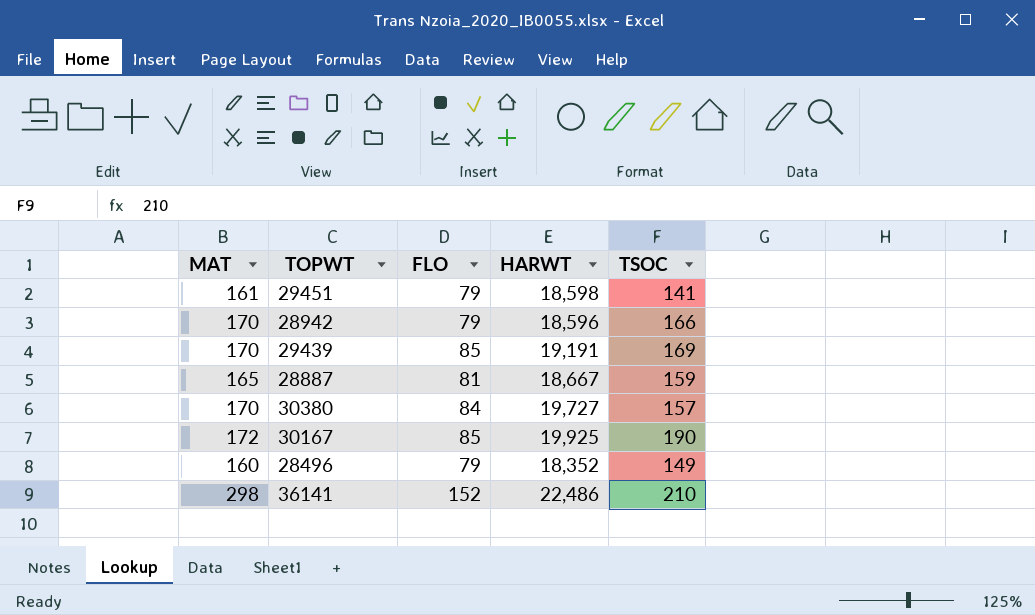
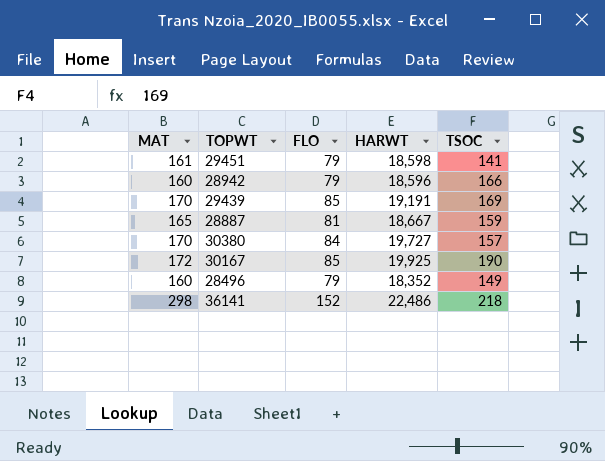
28942 | MAT: 170 -> 160
36141 | TSOC: 210 -> 218

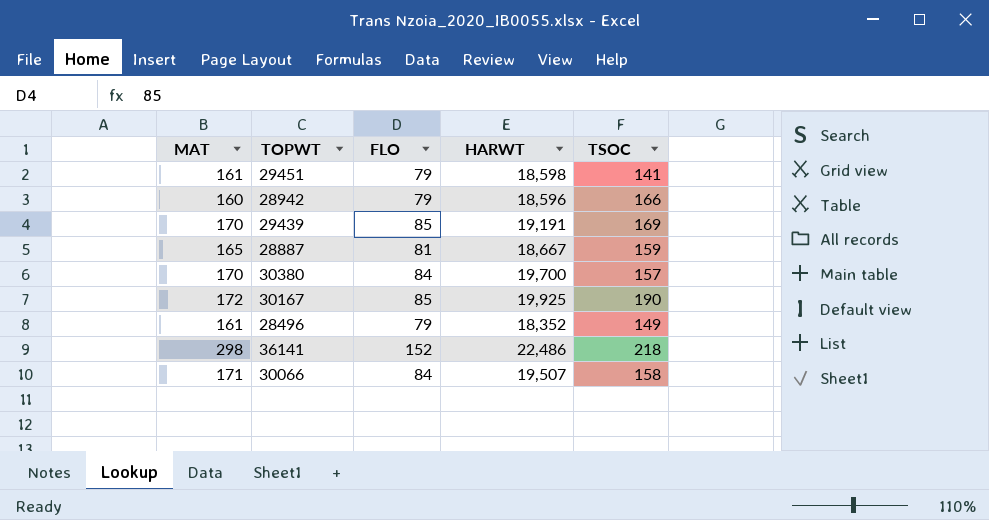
30380 | HARWT: 19,727 -> 19,700
28496 | MAT: 160 -> 161
row 30066: none -> 171 | 84 | 19,507 | 158

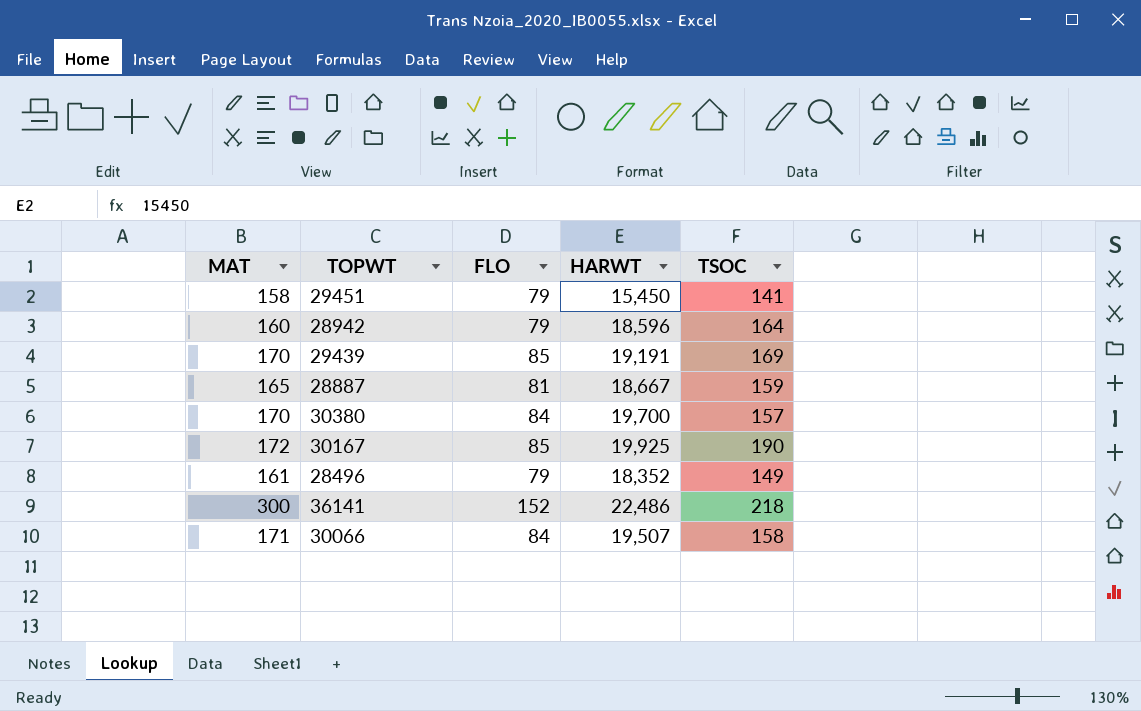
29451 | MAT: 161 -> 158
29451 | HARWT: 18,598 -> 15,450
28942 | TSOC: 166 -> 164
36141 | MAT: 298 -> 300

